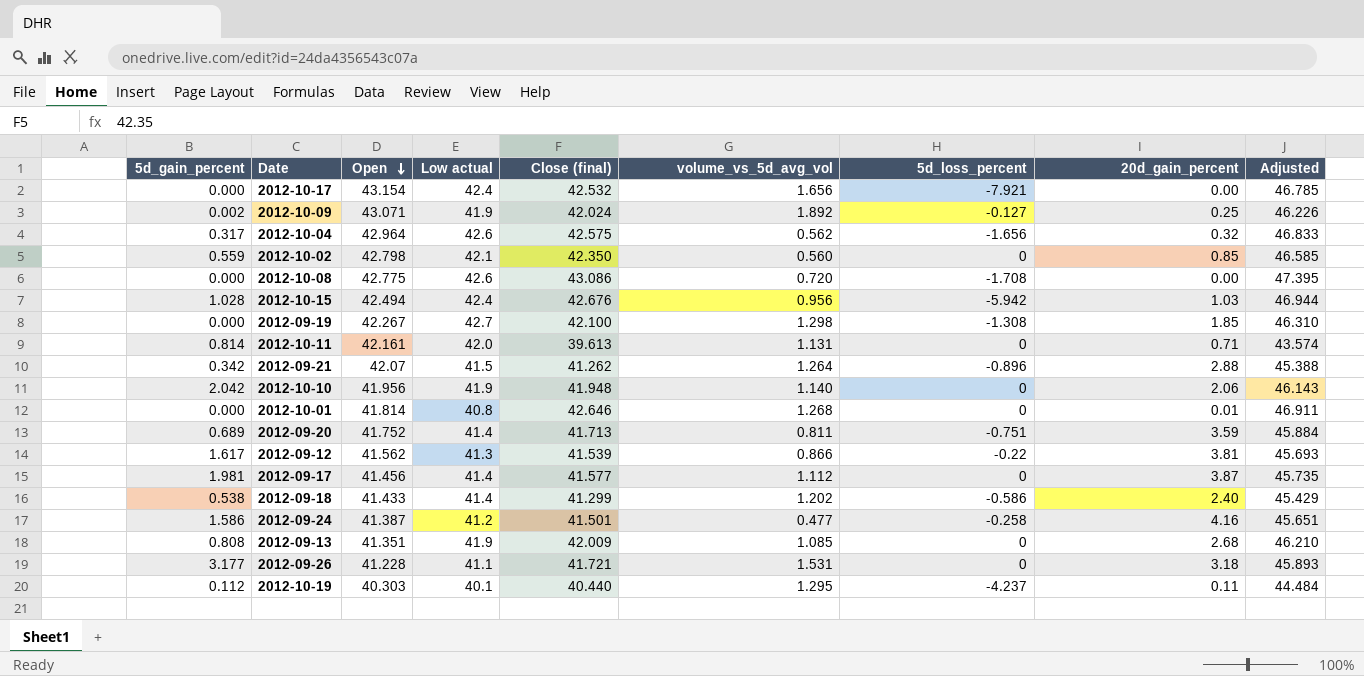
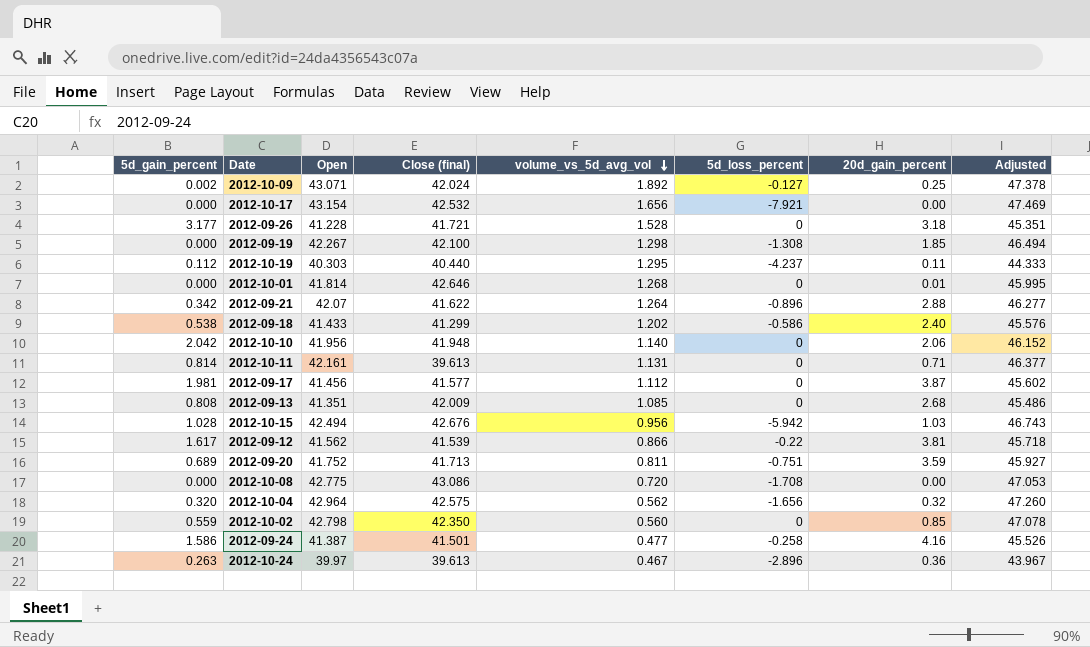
row order: Open descending -> volume_vs_5d_avg_vol descending
column Low actual | position: 4 -> none
column Adjusted | formula: [Close (final)] * 1.1 -> [Open] * 1.1
2012-09-26 | volume_vs_5d_avg_vol: 1.531 -> 1.528
2012-09-21 | Close (final): 41.262 -> 41.622
2012-10-04 | 5d_gain_percent: 0.317 -> 0.320
row 2012-10-24: none -> 0.263 | 39.97 | 39.613 | 0.467 | -2.896 | 0.36 | 43.967

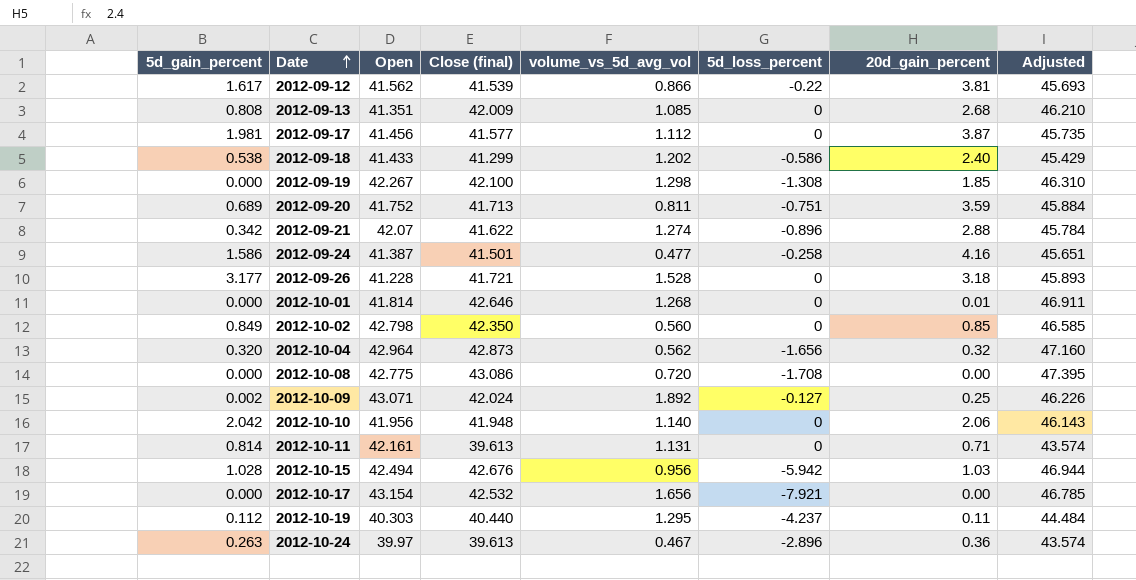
row order: volume_vs_5d_avg_vol descending -> Date ascending
column Adjusted | formula: [Open] * 1.1 -> [Close (final)] * 1.1
2012-09-21 | volume_vs_5d_avg_vol: 1.264 -> 1.274
2012-10-02 | 5d_gain_percent: 0.559 -> 0.849
2012-10-04 | Close (final): 42.575 -> 42.873

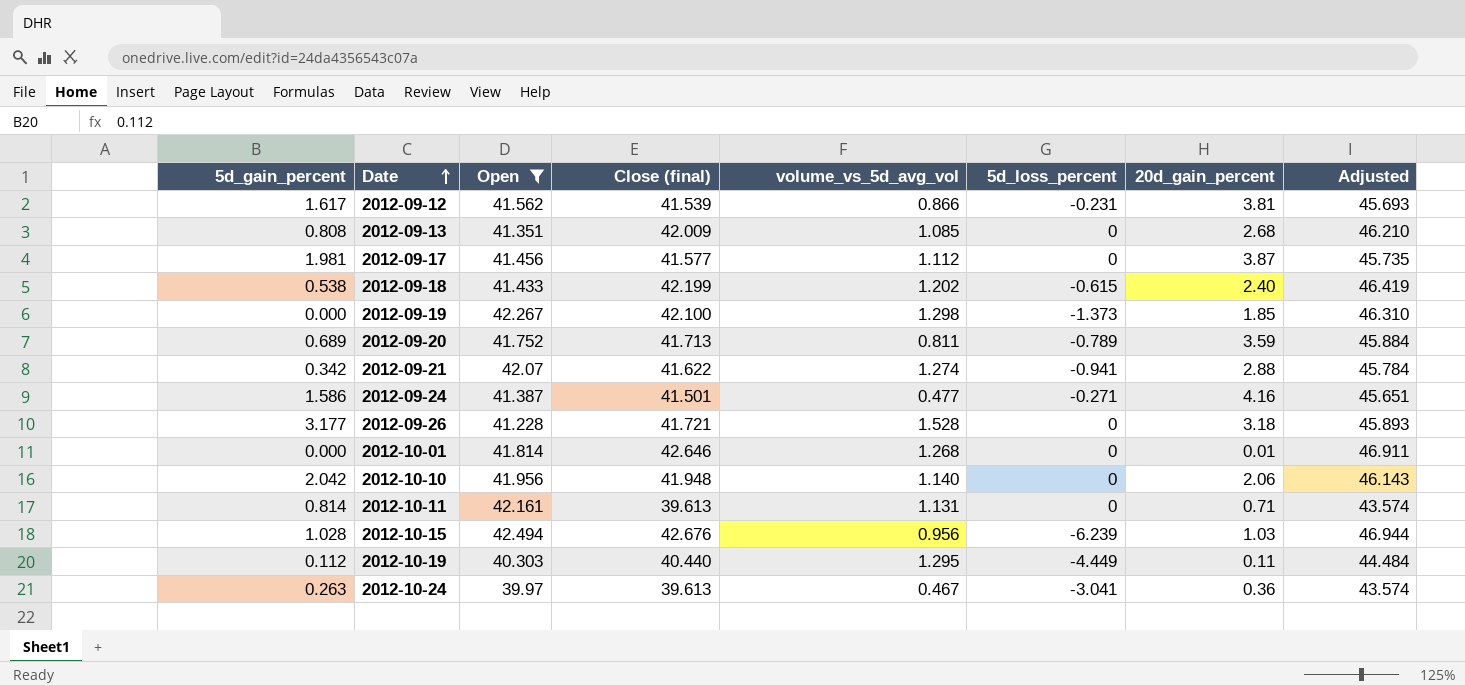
filter: none -> Open <= 42.494
2012-09-12 | 5d_loss_percent: -0.22 -> -0.231
2012-09-18 | Close (final): 41.299 -> 42.199
2012-09-18 | 5d_loss_percent: -0.586 -> -0.615
2012-09-18 | Adjusted: 45.429 -> 46.419
2012-09-19 | 5d_loss_percent: -1.308 -> -1.373
2012-09-20 | 5d_loss_percent: -0.751 -> -0.789
2012-09-21 | 5d_loss_percent: -0.896 -> -0.941
2012-09-24 | 5d_loss_percent: -0.258 -> -0.271
2012-10-15 | 5d_loss_percent: -5.942 -> -6.239
2012-10-19 | 5d_loss_percent: -4.237 -> -4.449
2012-10-24 | 5d_loss_percent: -2.896 -> -3.041

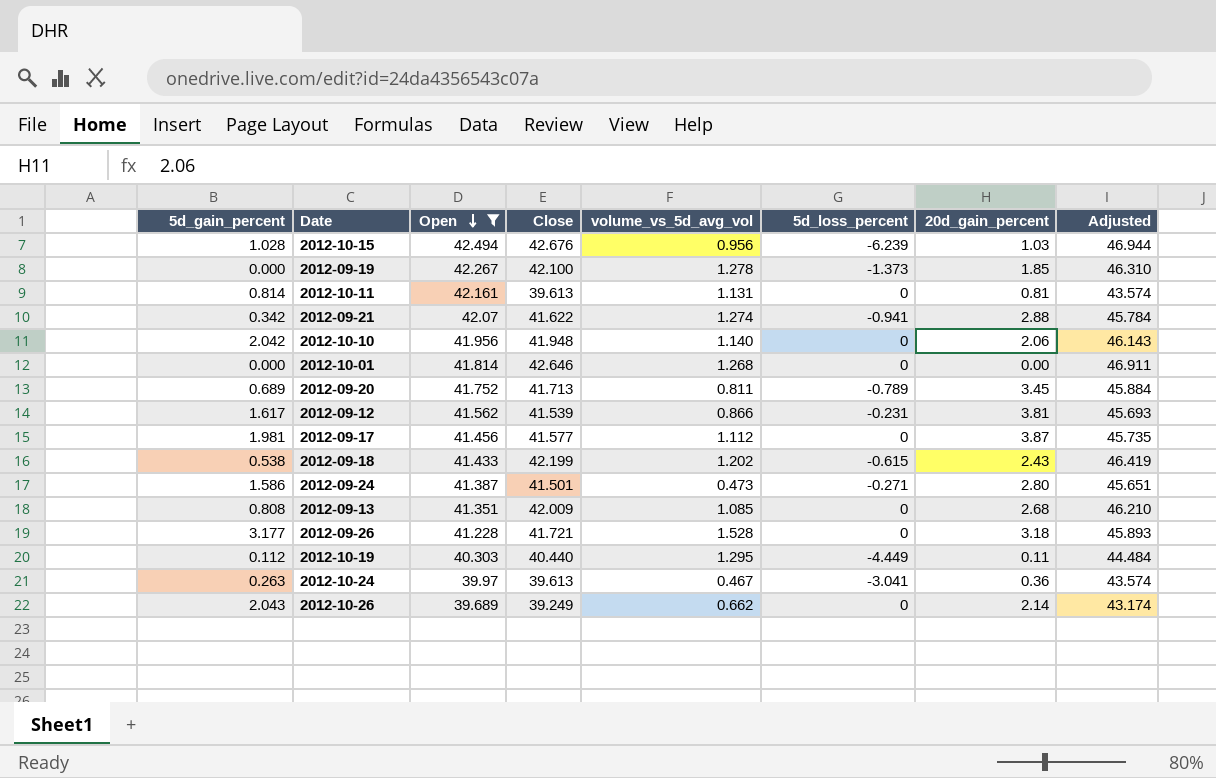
row order: Date ascending -> Open descending
column name: Close (final) -> Close
2012-09-19 | volume_vs_5d_avg_vol: 1.298 -> 1.278
2012-10-11 | 20d_gain_percent: 0.71 -> 0.81
2012-10-01 | 20d_gain_percent: 0.01 -> 0.00
2012-09-20 | 20d_gain_percent: 3.59 -> 3.45
2012-09-18 | 20d_gain_percent: 2.40 -> 2.43
2012-09-24 | volume_vs_5d_avg_vol: 0.477 -> 0.473
2012-09-24 | 20d_gain_percent: 4.16 -> 2.80
row 2012-10-26: none -> 2.043 | 39.689 | 39.249 | 0.662 | 0 | 2.14 | 43.174

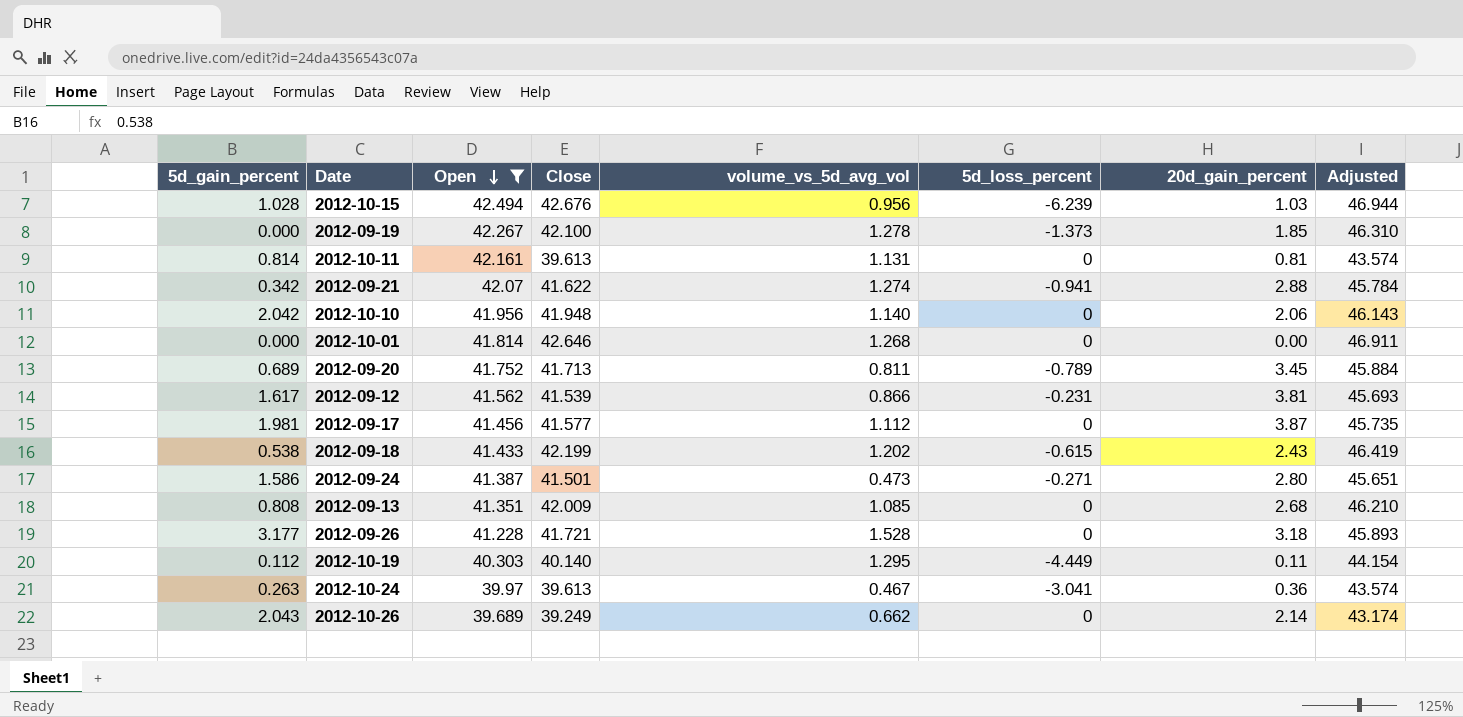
2012-10-19 | Close: 40.440 -> 40.140
2012-10-19 | Adjusted: 44.484 -> 44.154

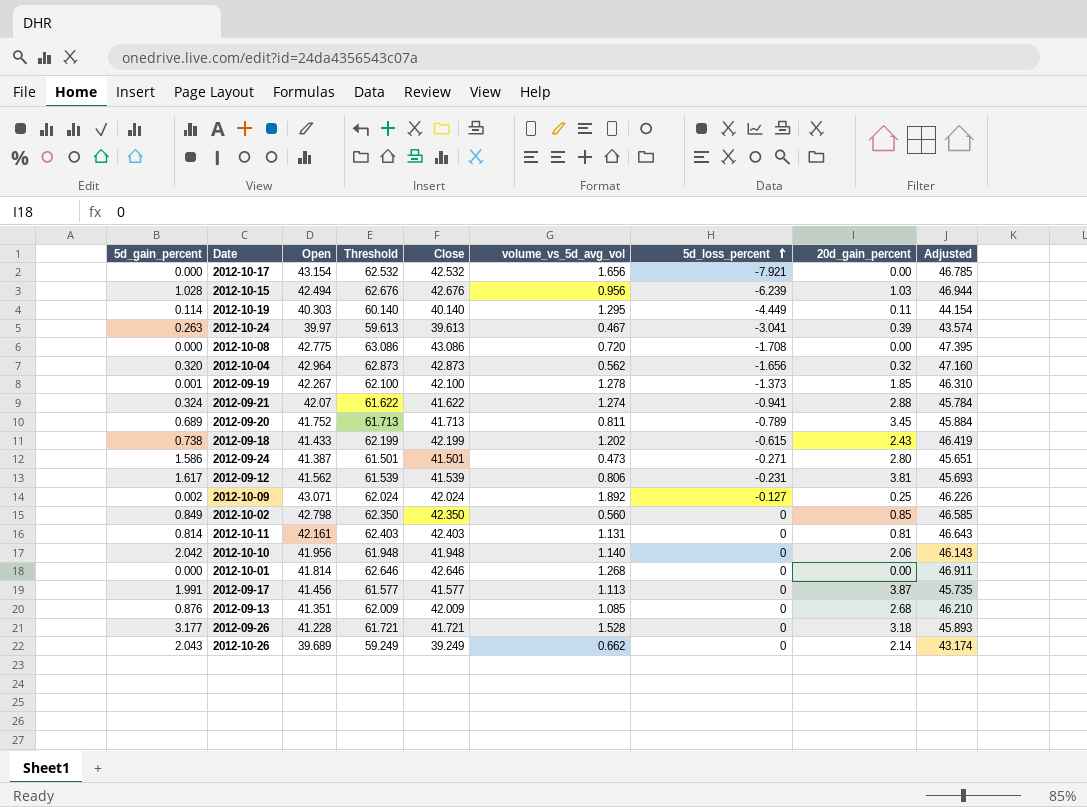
filter: Open <= 42.494 -> none
row order: Open descending -> 5d_loss_percent ascending
column Threshold | formula: none -> [Close] + 20
2012-10-19 | 5d_gain_percent: 0.112 -> 0.114
2012-10-24 | 20d_gain_percent: 0.36 -> 0.39
2012-09-19 | 5d_gain_percent: 0.000 -> 0.001
2012-09-21 | 5d_gain_percent: 0.342 -> 0.324
2012-09-18 | 5d_gain_percent: 0.538 -> 0.738
2012-09-12 | volume_vs_5d_avg_vol: 0.866 -> 0.806
2012-10-11 | Close: 39.613 -> 42.403
2012-10-11 | Adjusted: 43.574 -> 46.643
2012-09-17 | 5d_gain_percent: 1.981 -> 1.991
2012-09-17 | volume_vs_5d_avg_vol: 1.112 -> 1.113
2012-09-13 | 5d_gain_percent: 0.808 -> 0.876

